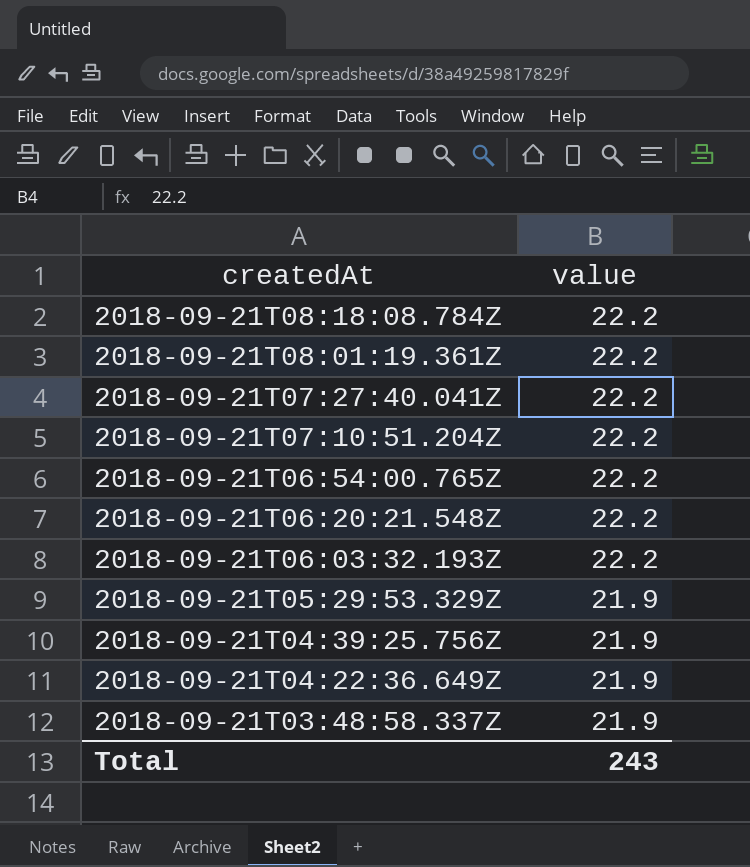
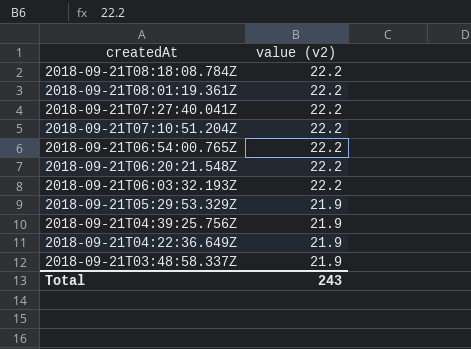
column name: value -> value (v2)

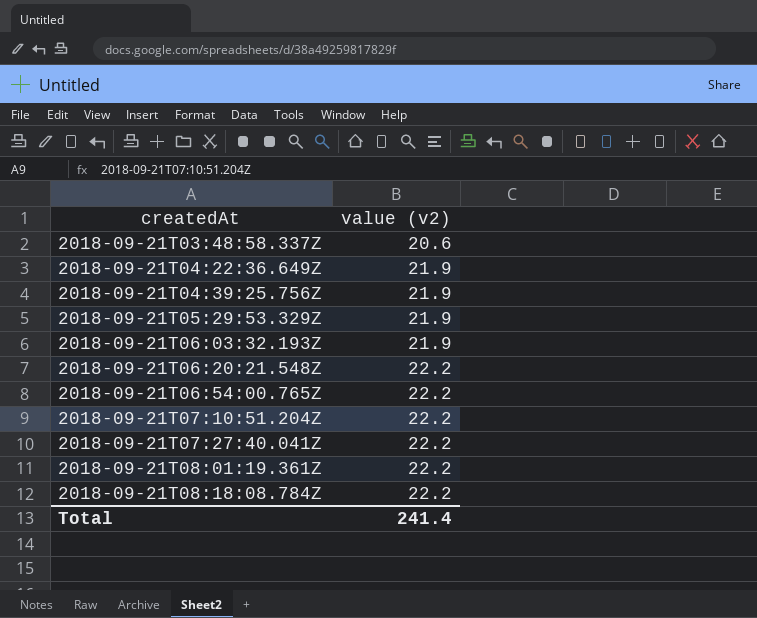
row order: createdAt descending -> createdAt ascending
2018-09-21T03:48:58.337Z | value (v2): 21.9 -> 20.6
2018-09-21T06:03:32.193Z | value (v2): 22.2 -> 21.9
Total | value (v2): 243 -> 241.4

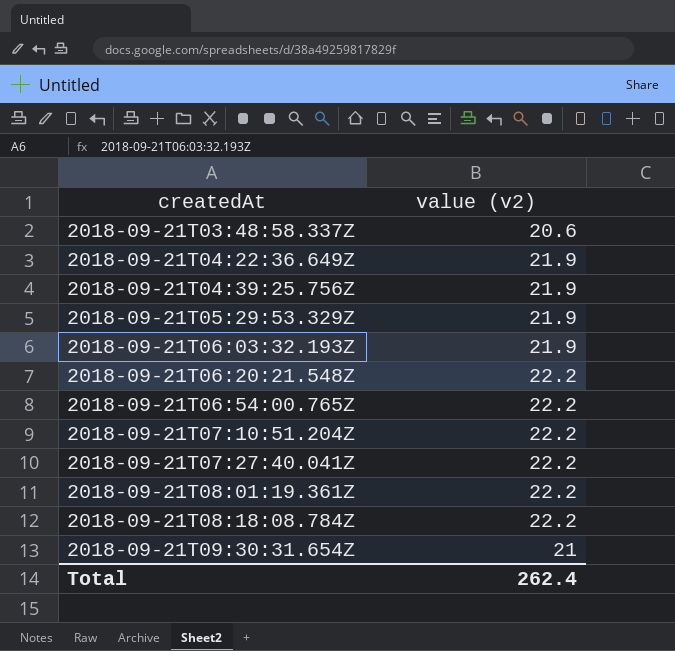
row 2018-09-21T09:30:31.654Z: none -> 21
Total | value (v2): 241.4 -> 262.4

